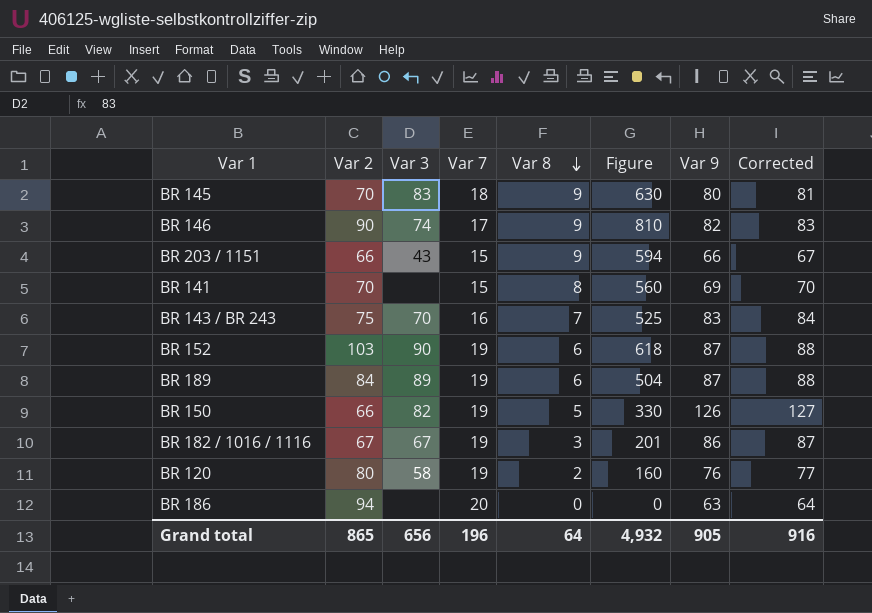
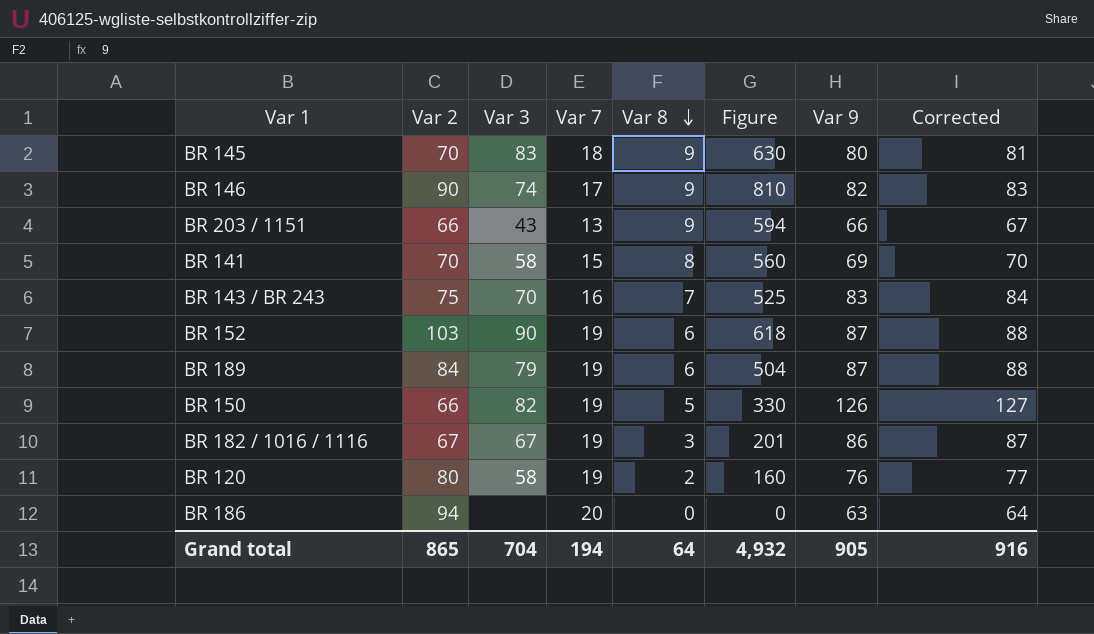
BR 203 / 1151 | Var 7: 15 -> 13
BR 141 | Var 3: none -> 58
BR 189 | Var 3: 89 -> 79
Grand total | Var 3: 656 -> 704
Grand total | Var 7: 196 -> 194

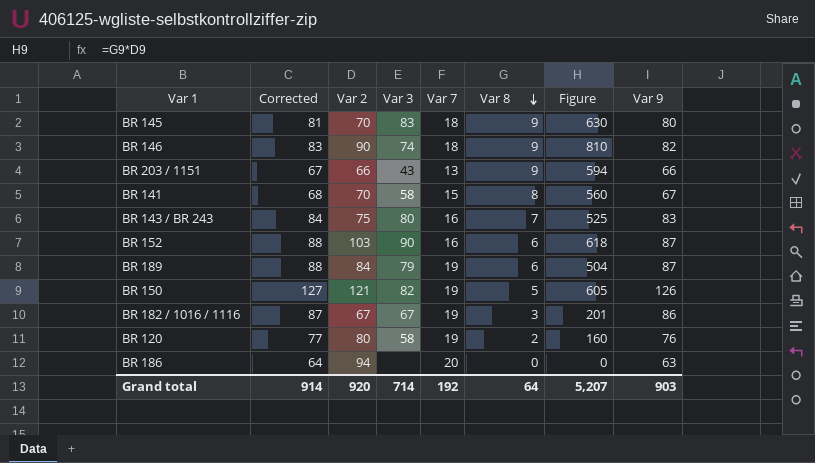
column Corrected | position: 8 -> 2
BR 146 | Var 7: 17 -> 18
BR 141 | Corrected: 70 -> 68
BR 141 | Var 9: 69 -> 67
BR 143 / BR 243 | Var 3: 70 -> 80
BR 152 | Var 7: 19 -> 16
BR 150 | Var 2: 66 -> 121
BR 150 | Figure: 330 -> 605
Grand total | Corrected: 916 -> 914
Grand total | Var 2: 865 -> 920
Grand total | Var 3: 704 -> 714
Grand total | Var 7: 194 -> 192
Grand total | Figure: 4,932 -> 5,207
Grand total | Var 9: 905 -> 903

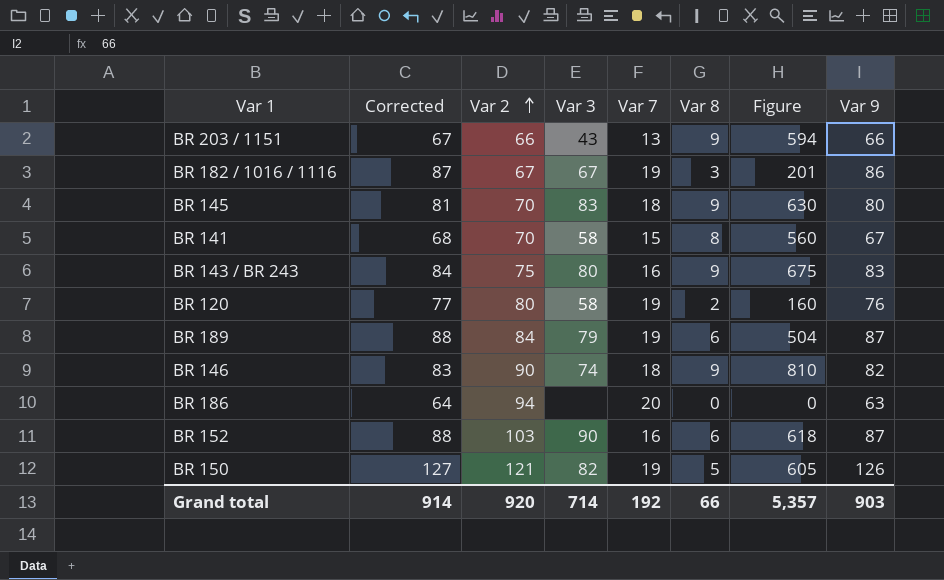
row order: Var 8 descending -> Var 2 ascending
BR 143 / BR 243 | Var 8: 7 -> 9
BR 143 / BR 243 | Figure: 525 -> 675
Grand total | Var 8: 64 -> 66
Grand total | Figure: 5,207 -> 5,357

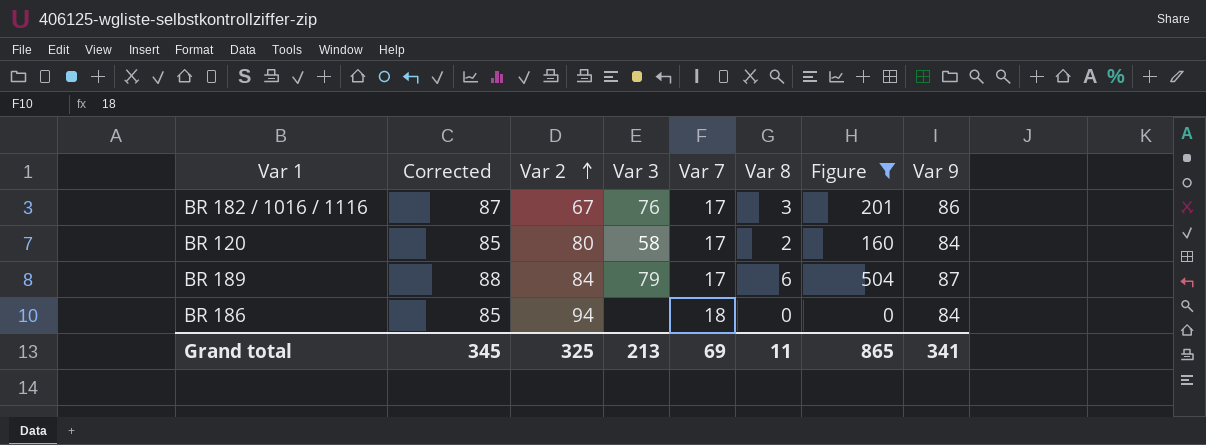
filter: none -> Figure <= 504
BR 182 / 1016 / 1116 | Var 3: 67 -> 76
BR 182 / 1016 / 1116 | Var 7: 19 -> 17
BR 120 | Corrected: 77 -> 85
BR 120 | Var 7: 19 -> 17
BR 120 | Var 9: 76 -> 84
BR 189 | Var 7: 19 -> 17
BR 186 | Corrected: 64 -> 85
BR 186 | Var 7: 20 -> 18
BR 186 | Var 9: 63 -> 84
Grand total | Corrected: 914 -> 345
Grand total | Var 2: 920 -> 325
Grand total | Var 3: 714 -> 213
Grand total | Var 7: 192 -> 69
Grand total | Var 8: 66 -> 11
Grand total | Figure: 5,357 -> 865
Grand total | Var 9: 903 -> 341

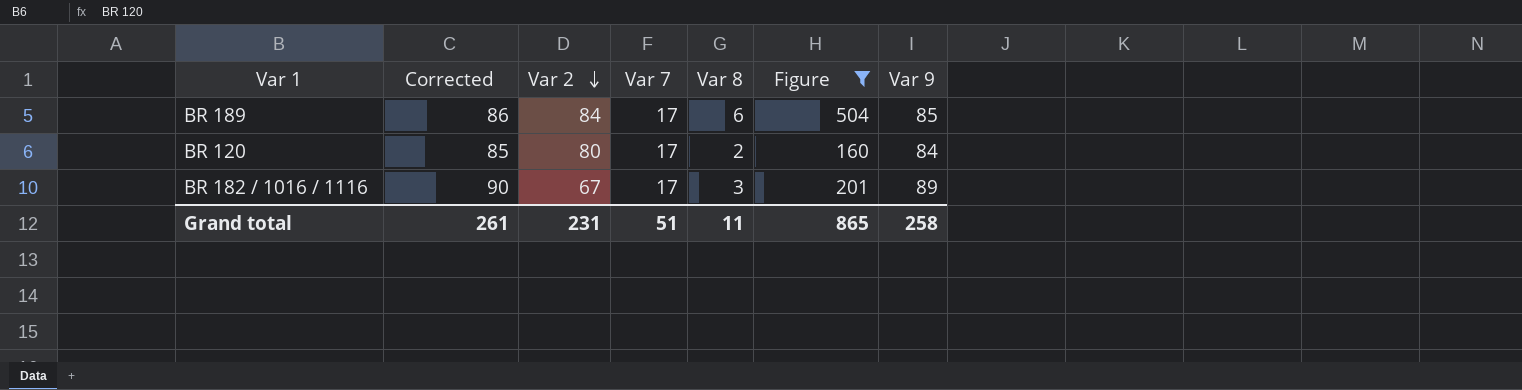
row order: Var 2 ascending -> Var 2 descending
column Var 3 | position: 4 -> none
row BR 186: 85 | 94 | none | 18 | 0 | 0 | 84 -> none
BR 189 | Corrected: 88 -> 86
BR 189 | Var 9: 87 -> 85
BR 182 / 1016 / 1116 | Corrected: 87 -> 90
BR 182 / 1016 / 1116 | Var 9: 86 -> 89
Grand total | Corrected: 345 -> 261
Grand total | Var 2: 325 -> 231
Grand total | Var 7: 69 -> 51
Grand total | Var 9: 341 -> 258

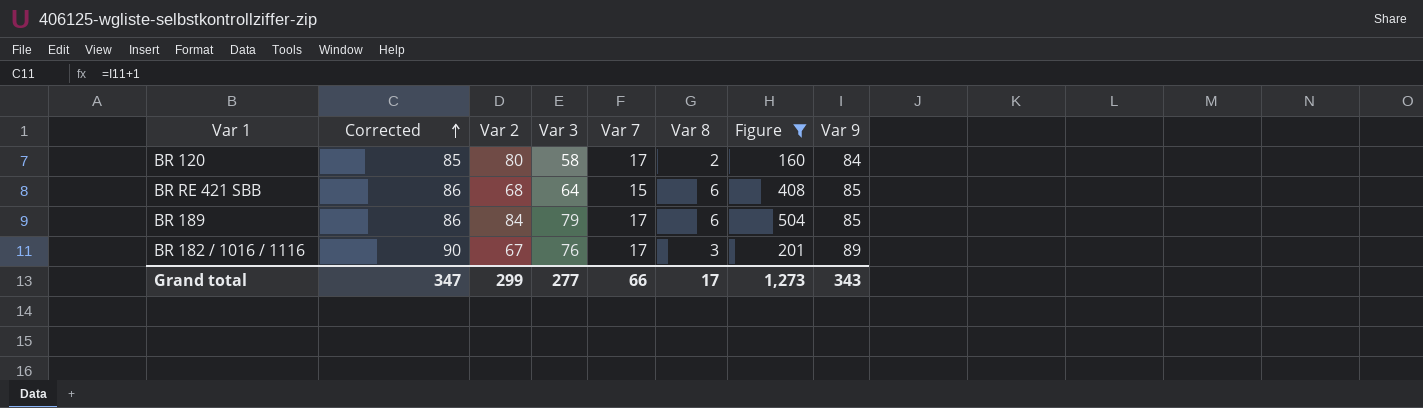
row order: Var 2 descending -> Corrected ascending
column Var 3 | position: none -> 4
row BR RE 421 SBB: none -> 86 | 68 | 64 | 15 | 6 | 408 | 85
Grand total | Corrected: 261 -> 347
Grand total | Var 2: 231 -> 299
Grand total | Var 7: 51 -> 66
Grand total | Var 8: 11 -> 17
Grand total | Figure: 865 -> 1,273
Grand total | Var 9: 258 -> 343

